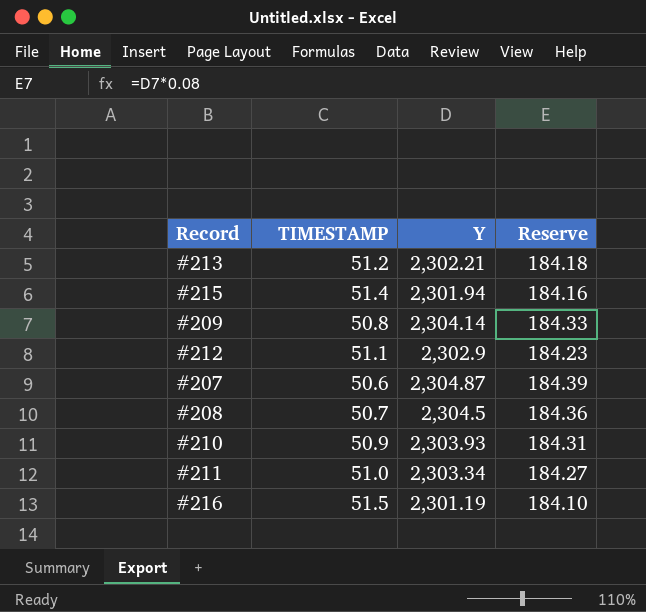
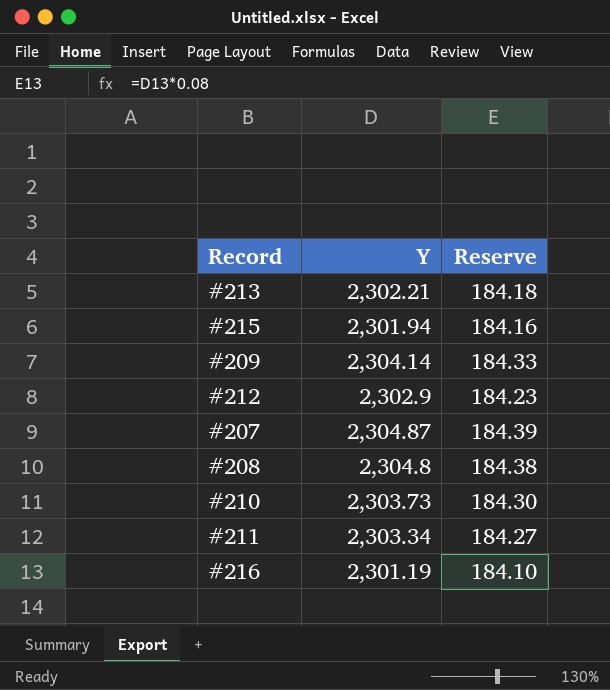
column TIMESTAMP | position: 2 -> none
#208 | Y: 2,304.5 -> 2,304.8
#208 | Reserve: 184.36 -> 184.38
#210 | Y: 2,303.93 -> 2,303.73
#210 | Reserve: 184.31 -> 184.30

